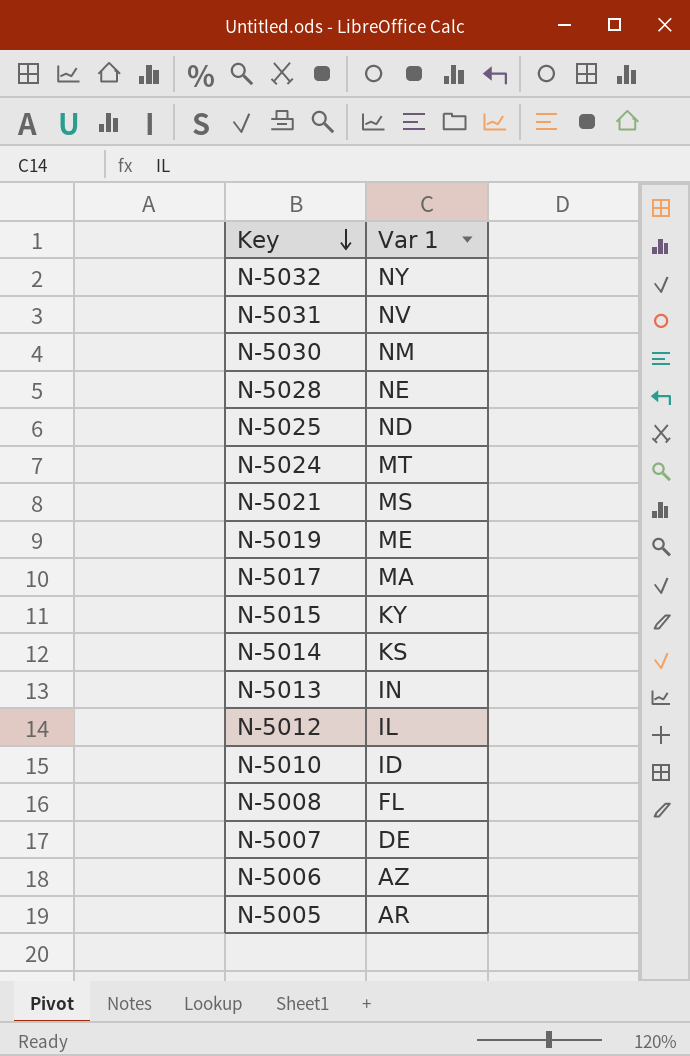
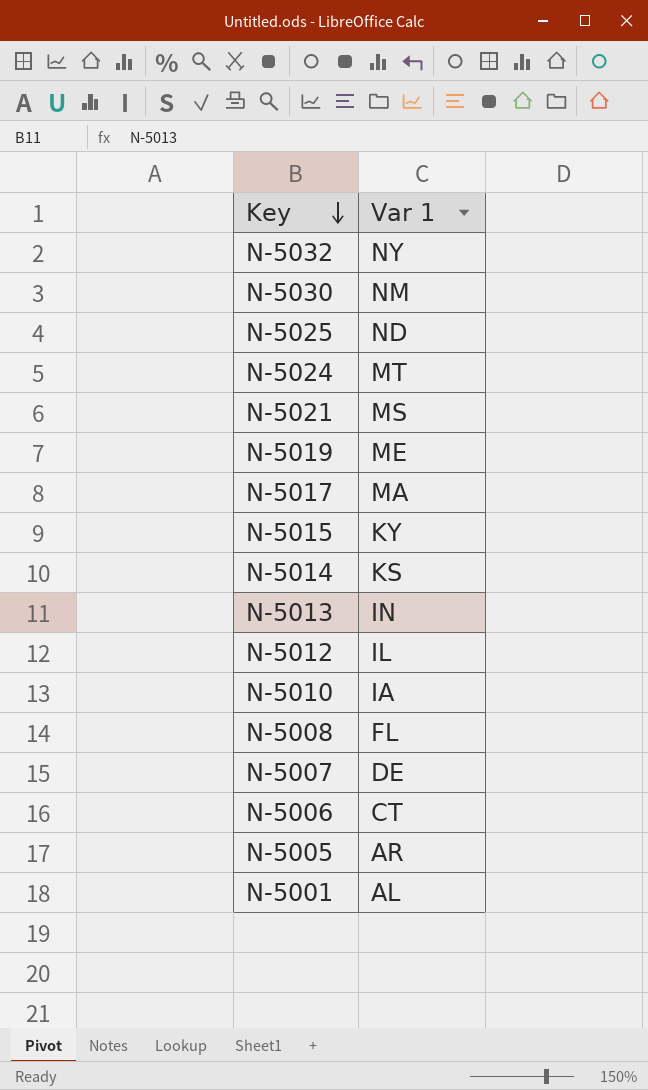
row N-5031: NV -> none
row N-5028: NE -> none
N-5010 | Var 1: ID -> IA
N-5006 | Var 1: AZ -> CT
row N-5001: none -> AL

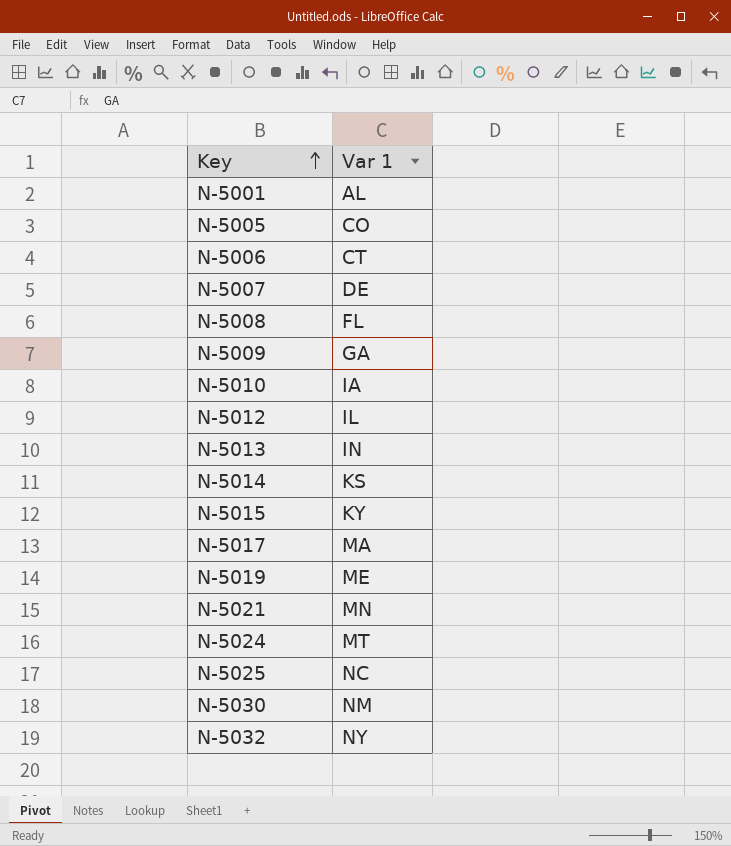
row order: Key descending -> Key ascending
N-5005 | Var 1: AR -> CO
row N-5009: none -> GA
N-5021 | Var 1: MS -> MN
N-5025 | Var 1: ND -> NC

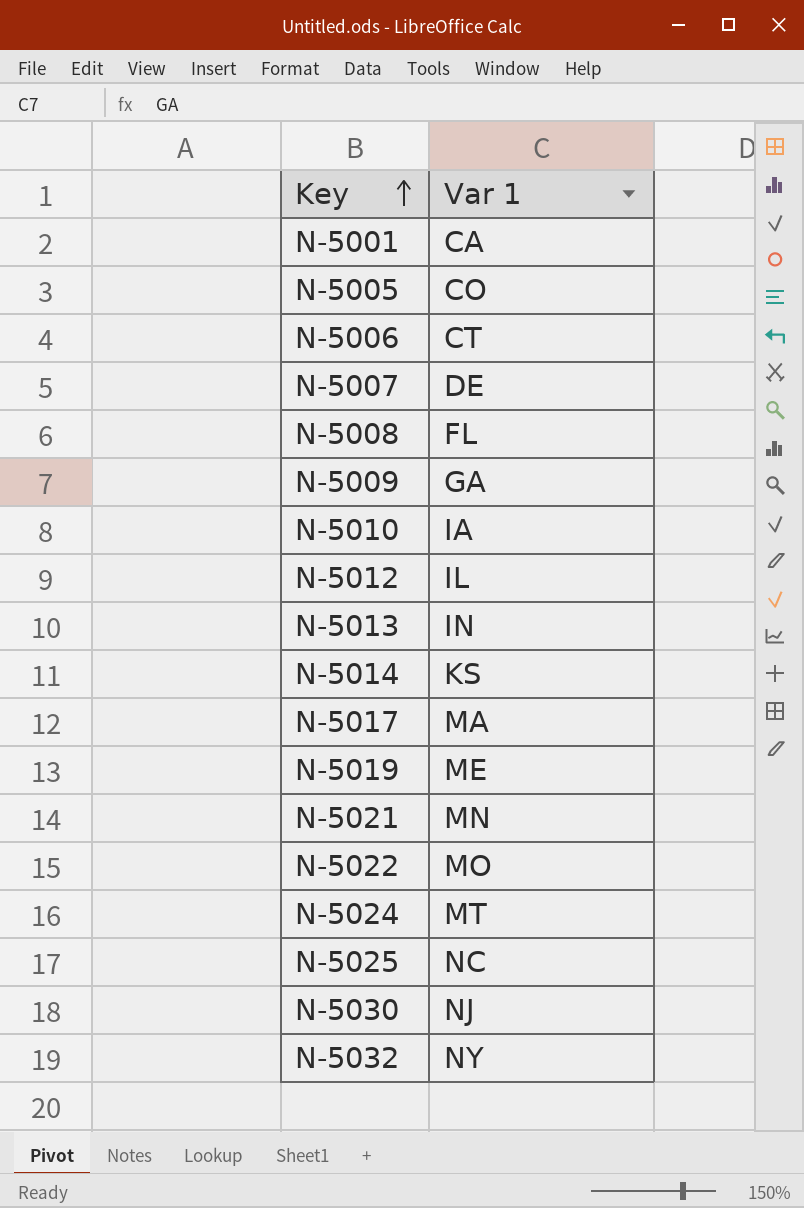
row N-5015: KY -> none
N-5001 | Var 1: AL -> CA
row N-5022: none -> MO
N-5030 | Var 1: NM -> NJ

